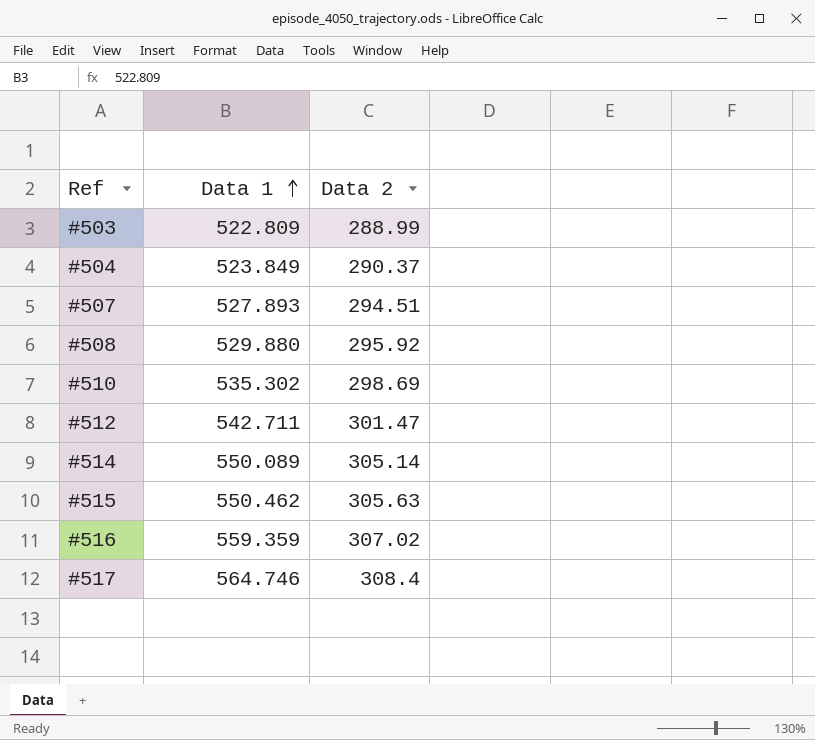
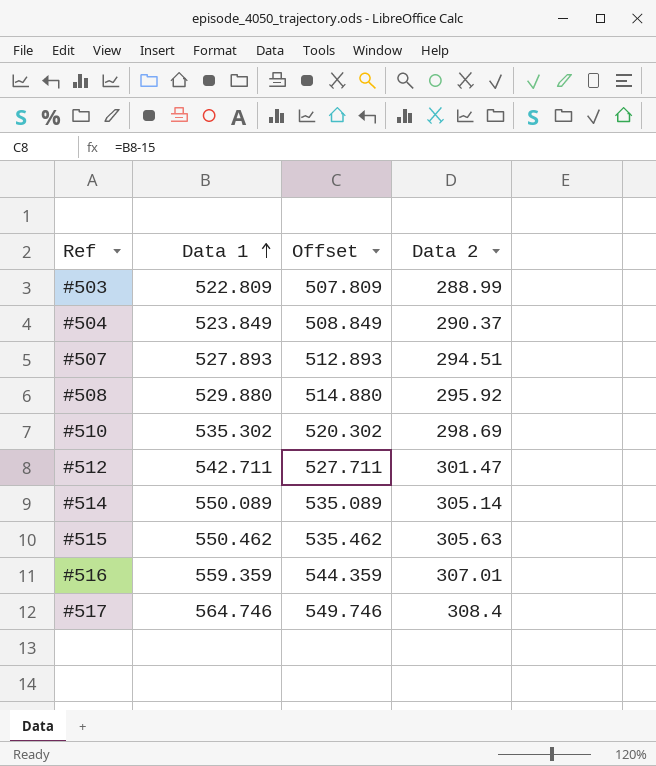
column Offset | formula: none -> [Data 1] - 15
#516 | Data 2: 307.02 -> 307.01

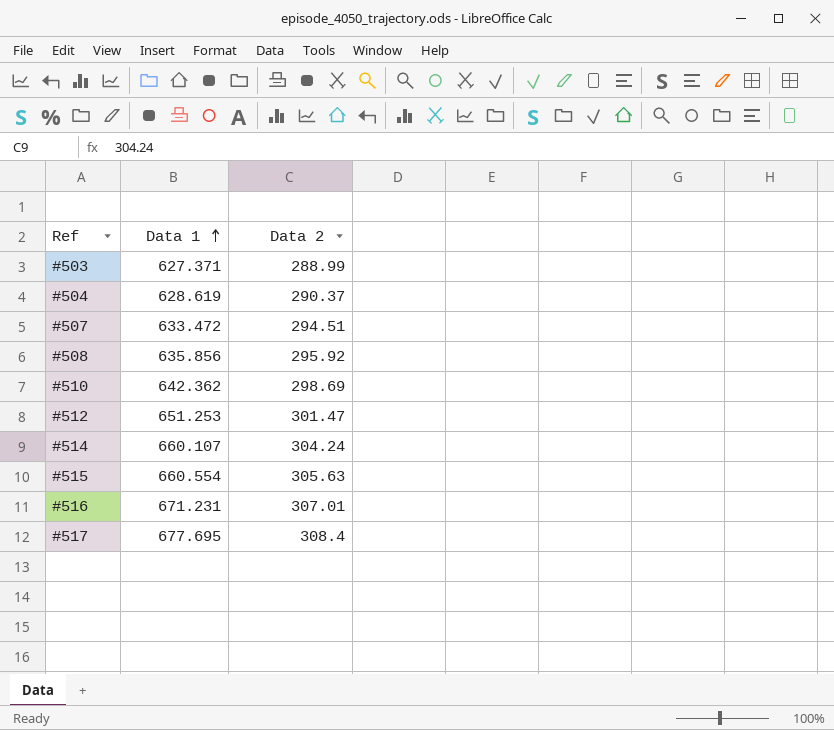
column Offset | formula: [Data 1] - 15 -> none
#503 | Data 1: 522.809 -> 627.371
#504 | Data 1: 523.849 -> 628.619
#507 | Data 1: 527.893 -> 633.472
#508 | Data 1: 529.880 -> 635.856
#510 | Data 1: 535.302 -> 642.362
#512 | Data 1: 542.711 -> 651.253
#514 | Data 1: 550.089 -> 660.107
#514 | Data 2: 305.14 -> 304.24
#515 | Data 1: 550.462 -> 660.554
#516 | Data 1: 559.359 -> 671.231
#517 | Data 1: 564.746 -> 677.695

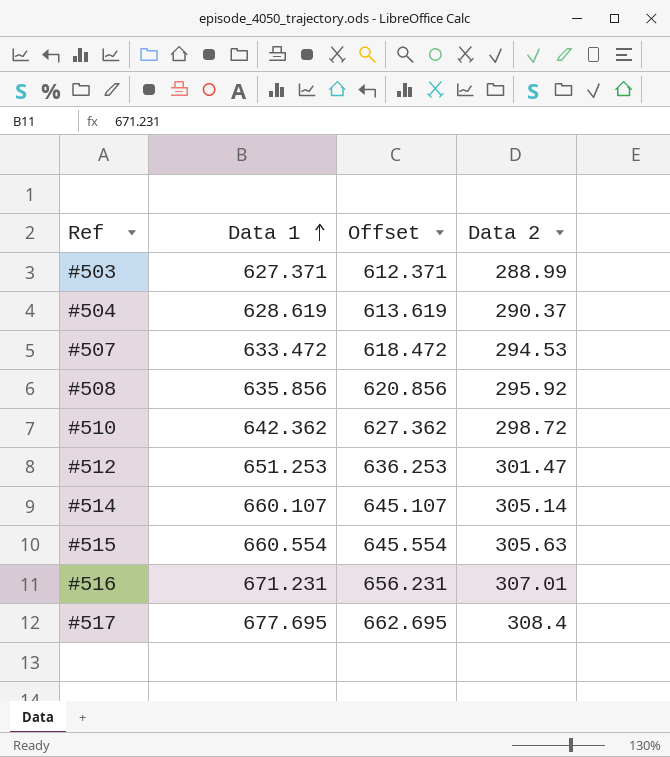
column Offset | formula: none -> [Data 1] - 15
#507 | Data 2: 294.51 -> 294.53
#510 | Data 2: 298.69 -> 298.72
#514 | Data 2: 304.24 -> 305.14

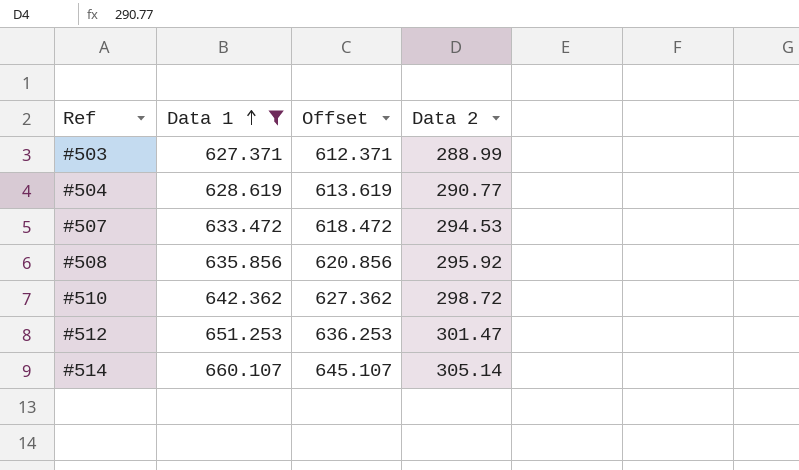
filter: none -> Data 1 <= 660.107
#504 | Data 2: 290.37 -> 290.77

